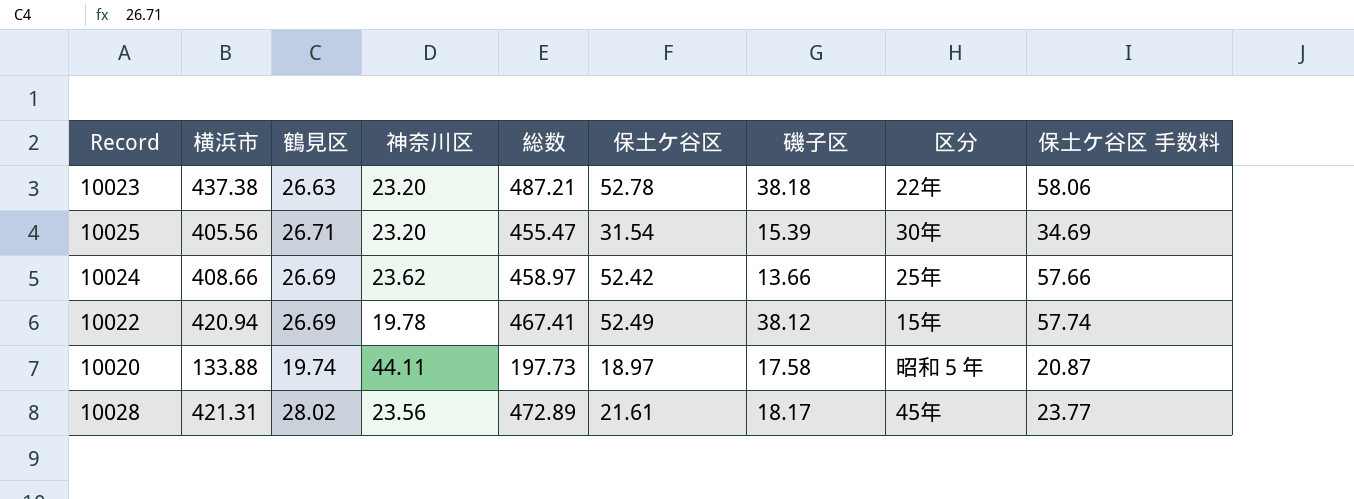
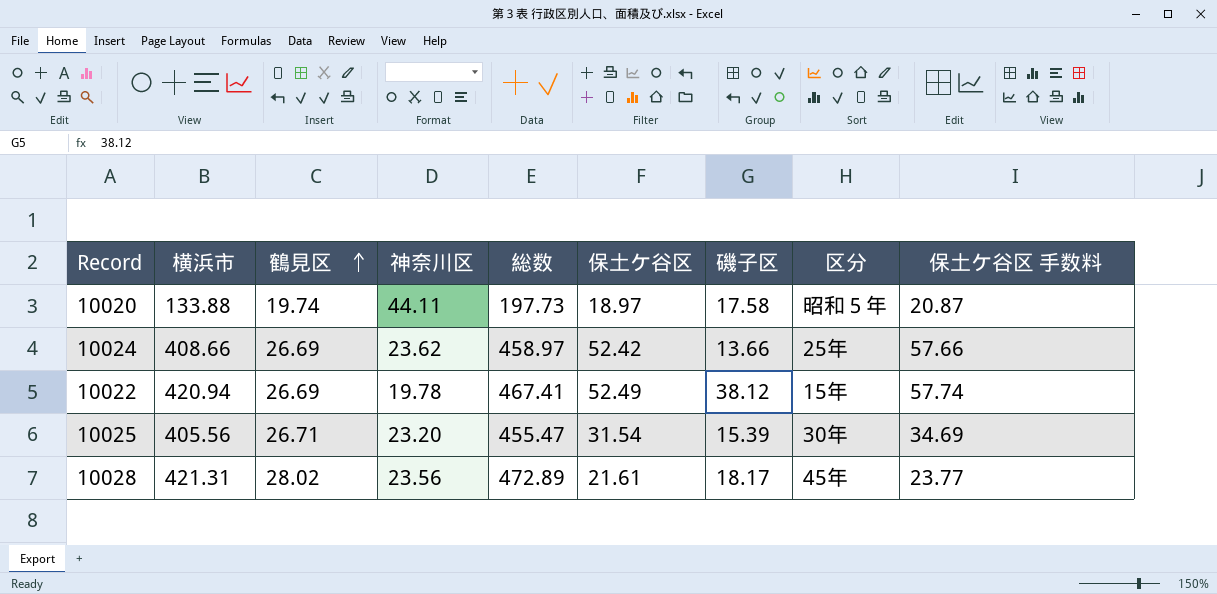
row order: none -> 鶴見区 ascending
row 10023: 437.38 | 26.63 | 23.20 | 487.21 | 52.78 | 38.18 | 22年 | 58.06 -> none

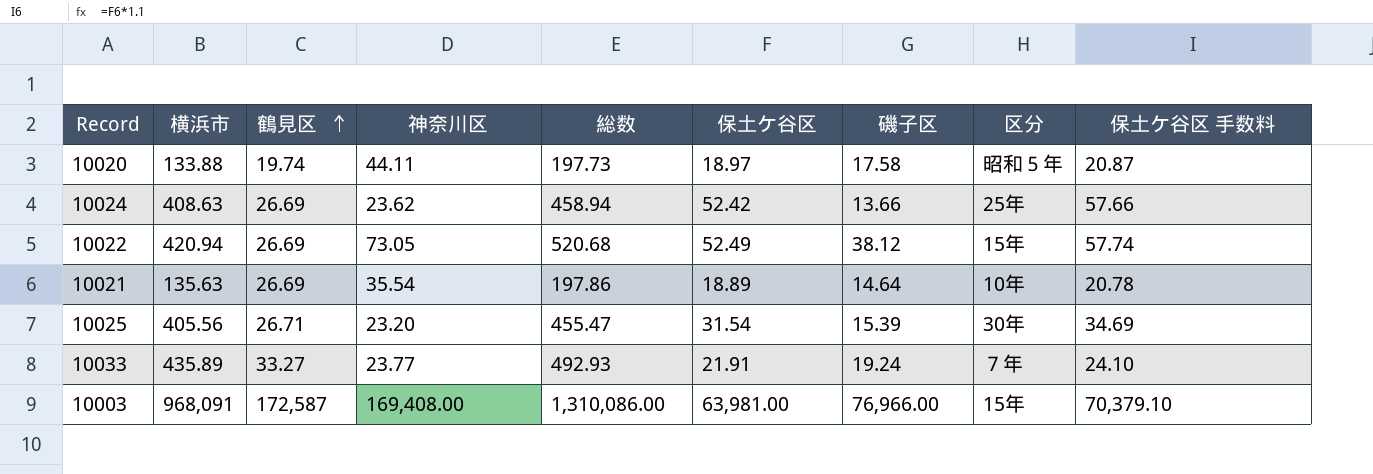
row 10028: 421.31 | 28.02 | 23.56 | 472.89 | 21.61 | 18.17 | 45年 | 23.77 -> none
10024 | 横浜市: 408.66 -> 408.63
10024 | 総数: 458.97 -> 458.94
10022 | 神奈川区: 19.78 -> 73.05
10022 | 総数: 467.41 -> 520.68
row 10021: none -> 135.63 | 26.69 | 35.54 | 197.86 | 18.89 | 14.64 | 10年 | 20.78
row 10033: none -> 435.89 | 33.27 | 23.77 | 492.93 | 21.91 | 19.24 | ７年 | 24.10
row 10003: none -> 968,091 | 172,587 | 169,408.00 | 1,310,086.00 | 63,981.00 | 76,966.00 | 15年 | 70,379.10

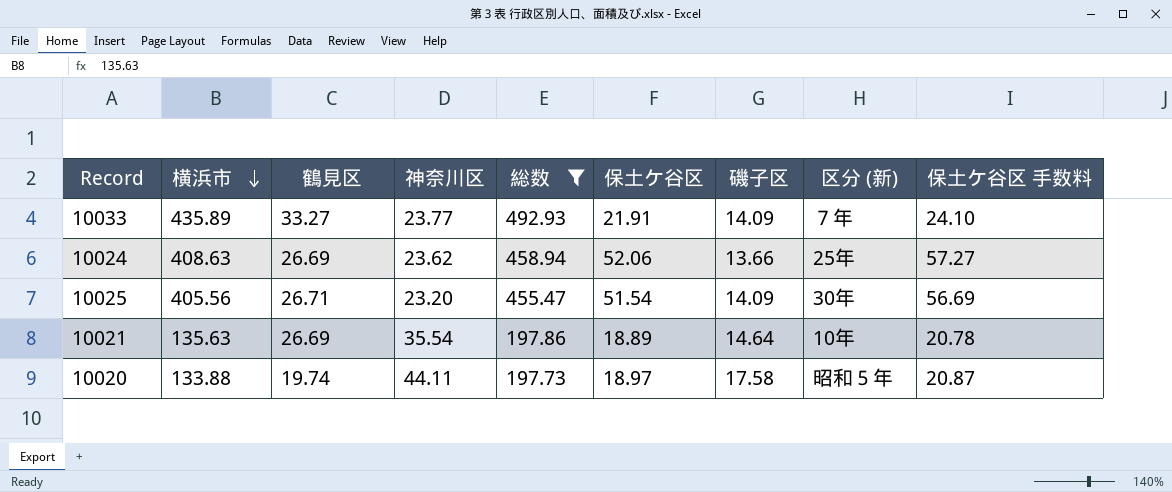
filter: none -> 総数 <= 492.93
row order: 鶴見区 ascending -> 横浜市 descending
column name: 区分 -> 区分 (新)
10033 | 磯子区: 19.24 -> 14.09
10024 | 保土ケ谷区: 52.42 -> 52.06
10024 | 保土ケ谷区 手数料: 57.66 -> 57.27
10025 | 保土ケ谷区: 31.54 -> 51.54
10025 | 磯子区: 15.39 -> 14.09
10025 | 保土ケ谷区 手数料: 34.69 -> 56.69

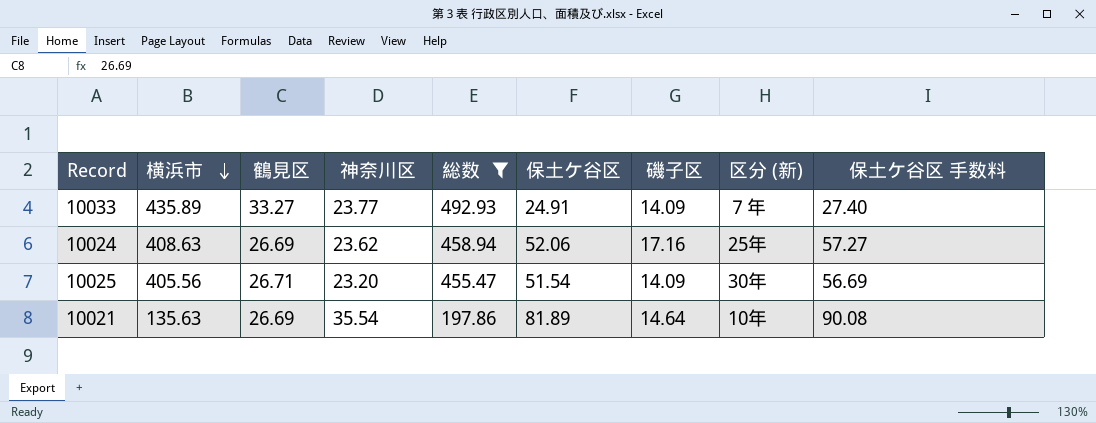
row 10020: 133.88 | 19.74 | 44.11 | 197.73 | 18.97 | 17.58 | 昭和５年 | 20.87 -> none
10033 | 保土ケ谷区: 21.91 -> 24.91
10033 | 保土ケ谷区 手数料: 24.10 -> 27.40
10024 | 磯子区: 13.66 -> 17.16
10021 | 保土ケ谷区: 18.89 -> 81.89
10021 | 保土ケ谷区 手数料: 20.78 -> 90.08

